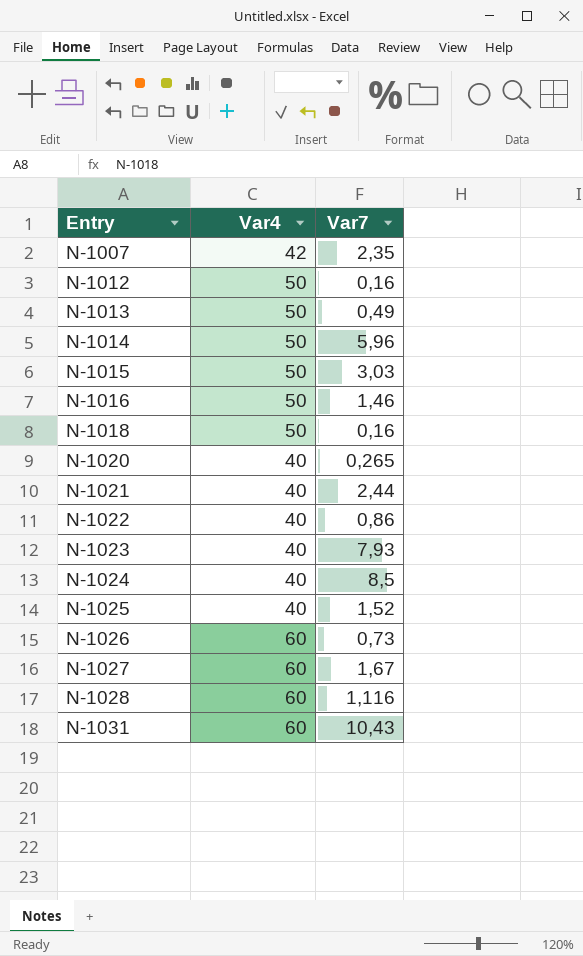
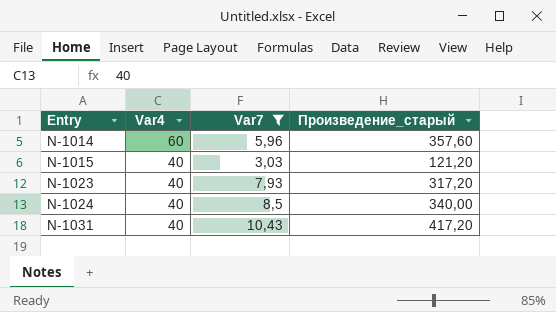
filter: none -> Var7 >= 3,03
column Произведение_старый | formula: none -> [Var4] * [Var7]
N-1014 | Var4: 50 -> 60
N-1015 | Var4: 50 -> 40
N-1031 | Var4: 60 -> 40

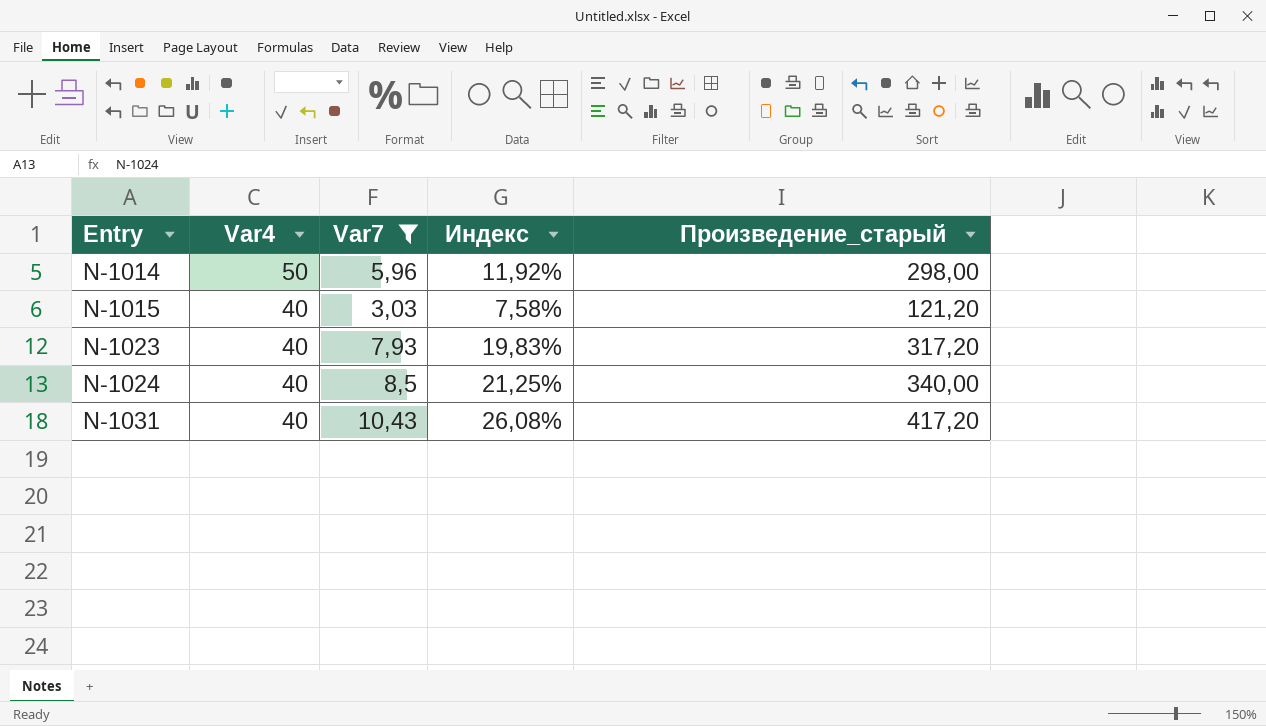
column Индекс | formula: none -> [Var7] / [Var4]
N-1014 | Var4: 60 -> 50
N-1014 | Произведение_старый: 357,60 -> 298,00

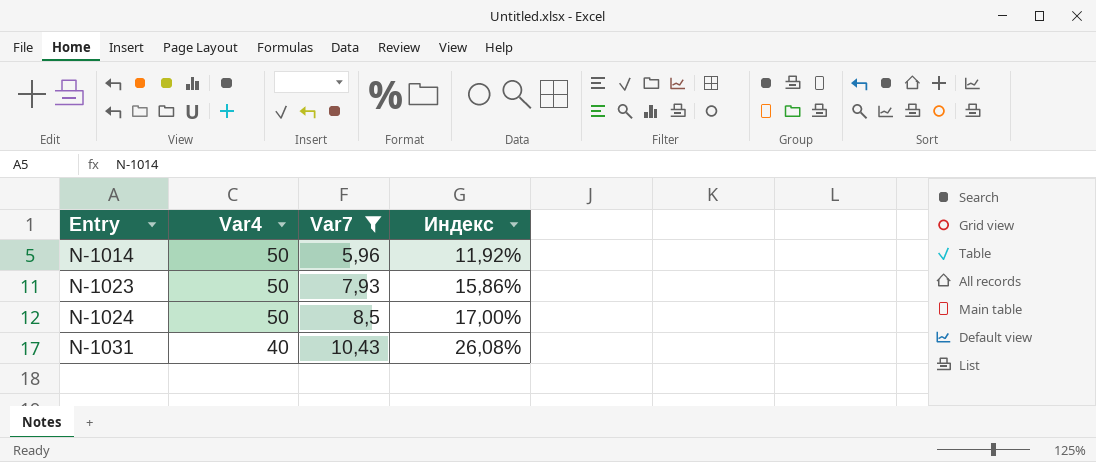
column Произведение_старый | formula: [Var4] * [Var7] -> none
row N-1015: 40 | 3,03 | 7,58% | 121,20 -> none
N-1023 | Var4: 40 -> 50
N-1023 | Индекс: 19,83% -> 15,86%
N-1024 | Var4: 40 -> 50
N-1024 | Индекс: 21,25% -> 17,00%

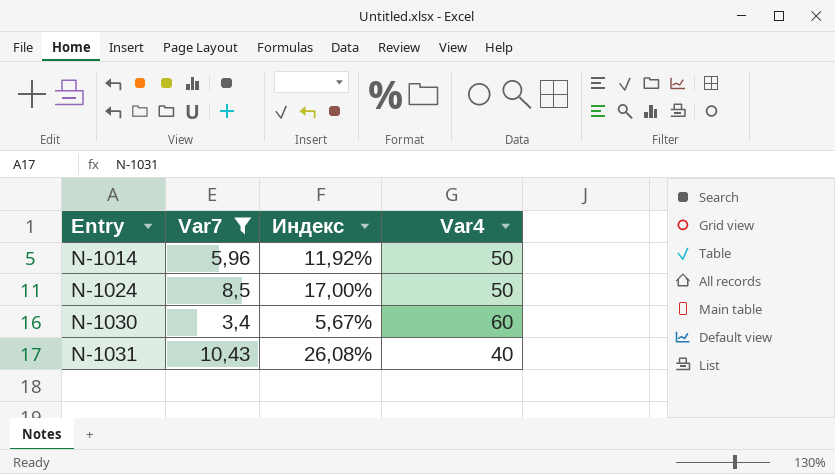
column Var4 | position: 2 -> 4
row N-1023: 50 | 7,93 | 15,86% -> none
row N-1030: none -> 3,4 | 5,67% | 60

